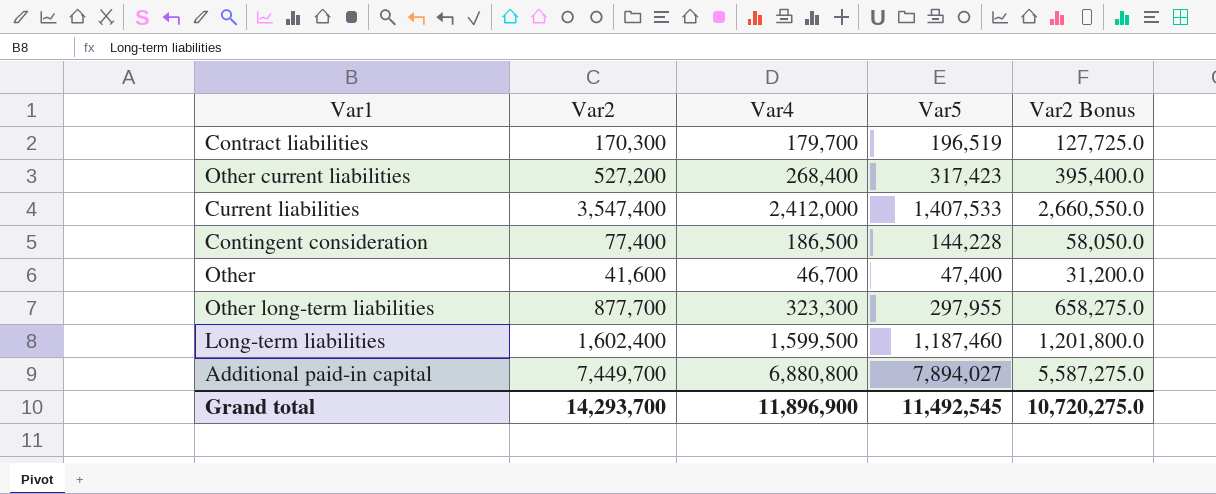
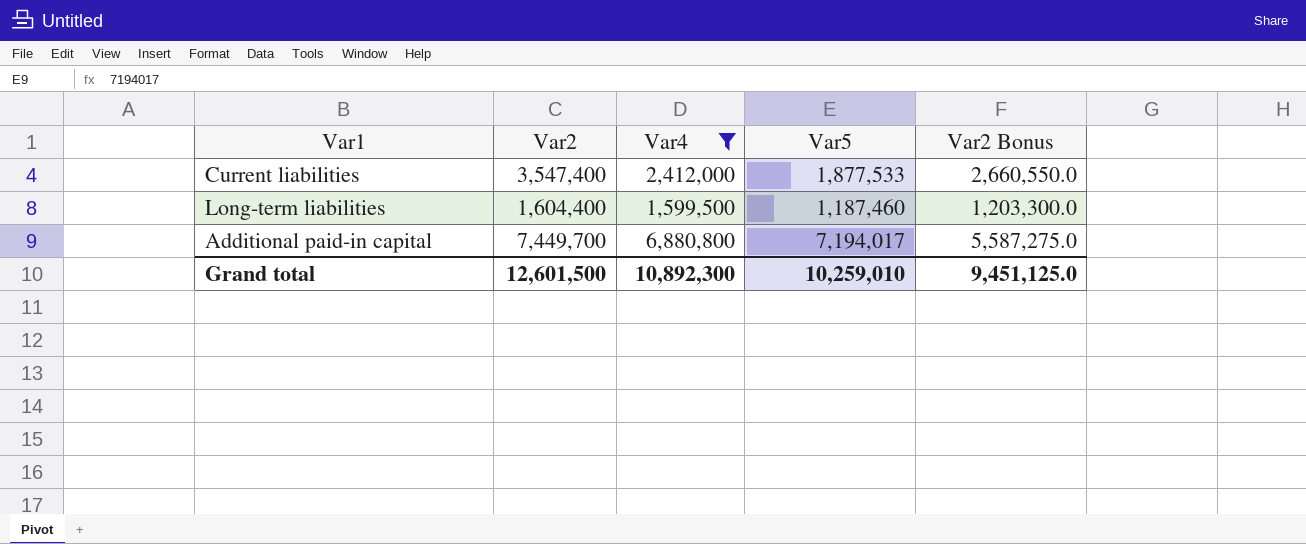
filter: none -> Var4 >= 1,599,500
Current liabilities | Var5: 1,407,533 -> 1,877,533
Long-term liabilities | Var2: 1,602,400 -> 1,604,400
Long-term liabilities | Var2 Bonus: 1,201,800.0 -> 1,203,300.0
Additional paid-in capital | Var5: 7,894,027 -> 7,194,017
Grand total | Var2: 14,293,700 -> 12,601,500
Grand total | Var4: 11,896,900 -> 10,892,300
Grand total | Var5: 11,492,545 -> 10,259,010
Grand total | Var2 Bonus: 10,720,275.0 -> 9,451,125.0

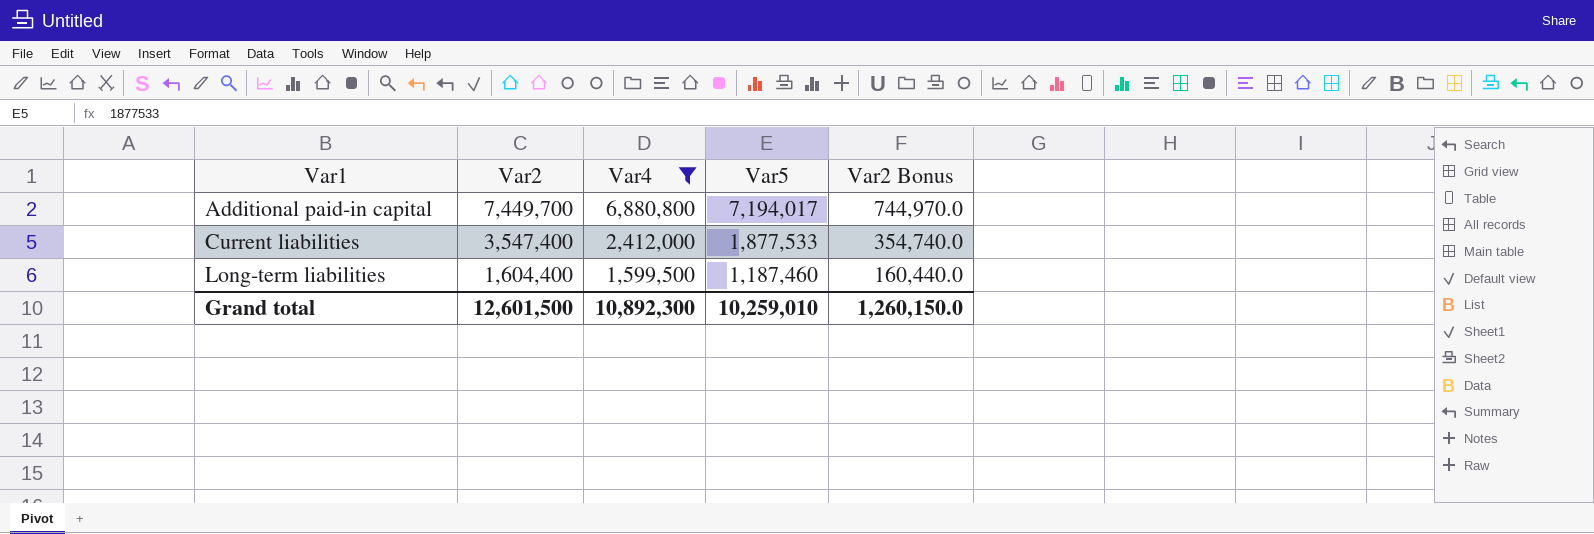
row order: none -> Var1 ascending
column Var2 Bonus | formula: [Var2] * 0.75 -> [Var2] * 0.1
Grand total | Var2 Bonus: 9,451,125.0 -> 1,260,150.0

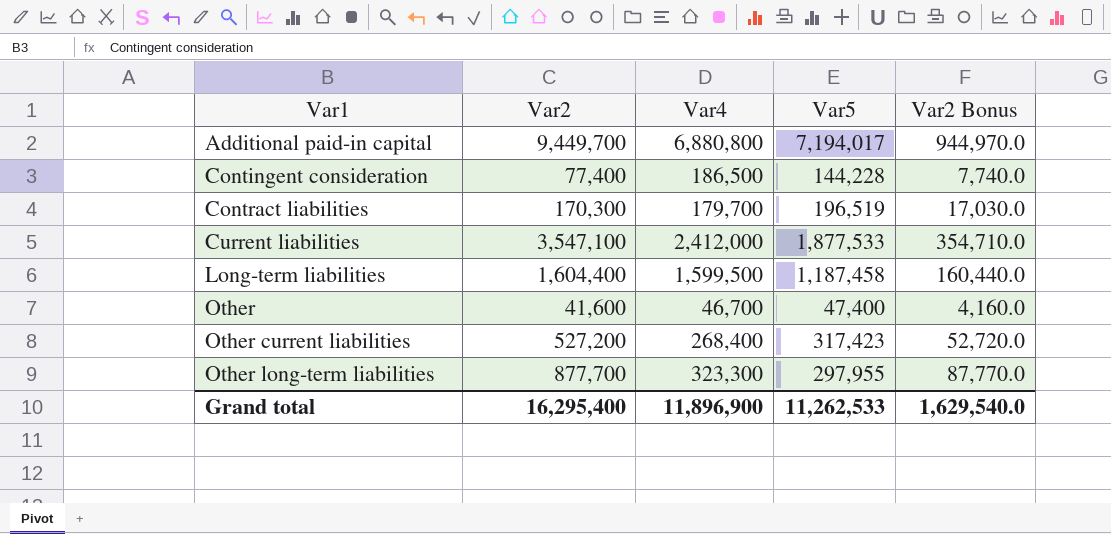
filter: Var4 >= 1,599,500 -> none
Additional paid-in capital | Var2: 7,449,700 -> 9,449,700
Additional paid-in capital | Var2 Bonus: 744,970.0 -> 944,970.0
Current liabilities | Var2: 3,547,400 -> 3,547,100
Current liabilities | Var2 Bonus: 354,740.0 -> 354,710.0
Long-term liabilities | Var5: 1,187,460 -> 1,187,458
Grand total | Var2: 12,601,500 -> 16,295,400
Grand total | Var4: 10,892,300 -> 11,896,900
Grand total | Var5: 10,259,010 -> 11,262,533
Grand total | Var2 Bonus: 1,260,150.0 -> 1,629,540.0

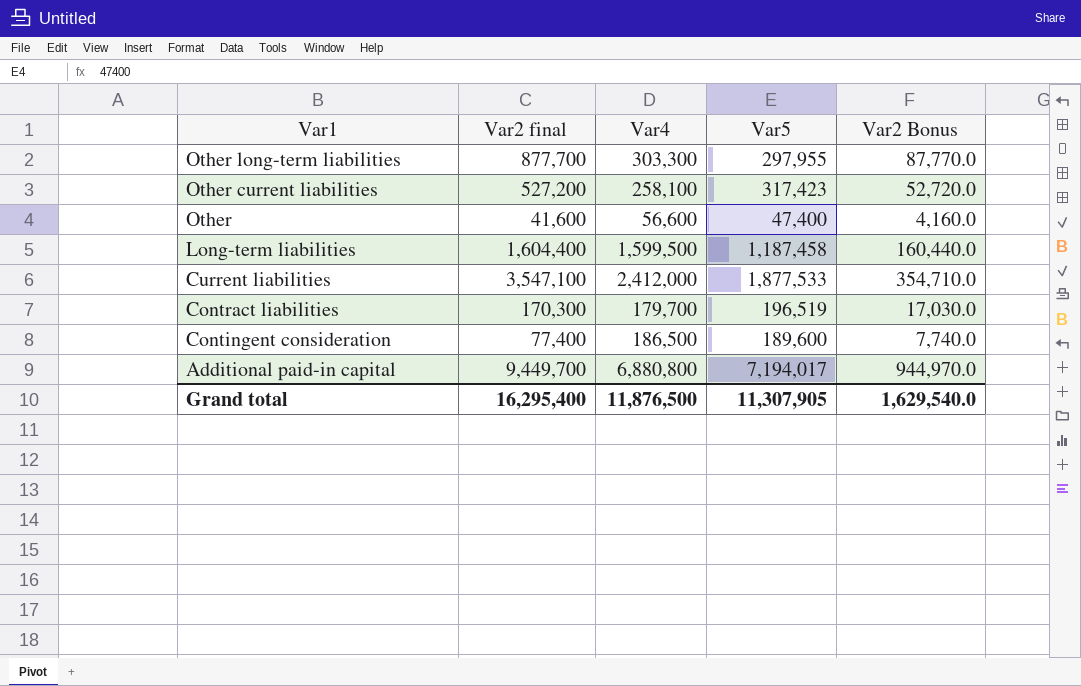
row order: Var1 ascending -> Var1 descending
column name: Var2 -> Var2 final
Other long-term liabilities | Var4: 323,300 -> 303,300
Other current liabilities | Var4: 268,400 -> 258,100
Other | Var4: 46,700 -> 56,600
Contingent consideration | Var5: 144,228 -> 189,600
Grand total | Var4: 11,896,900 -> 11,876,500
Grand total | Var5: 11,262,533 -> 11,307,905

